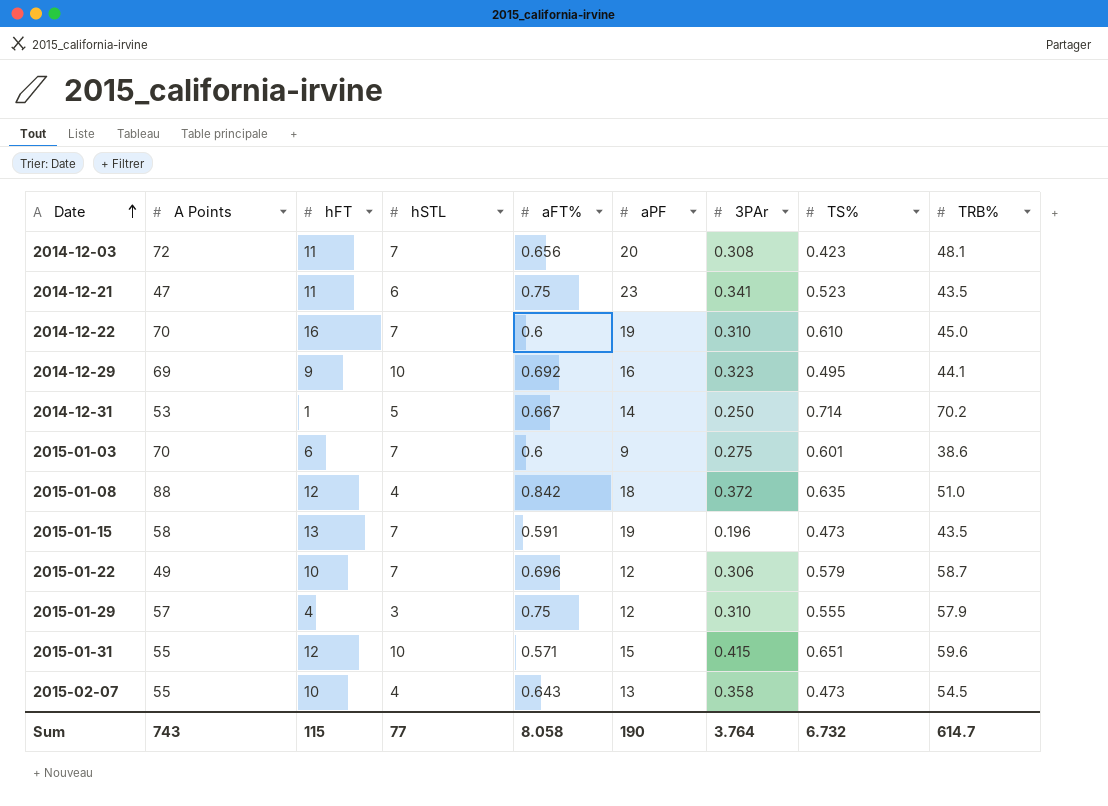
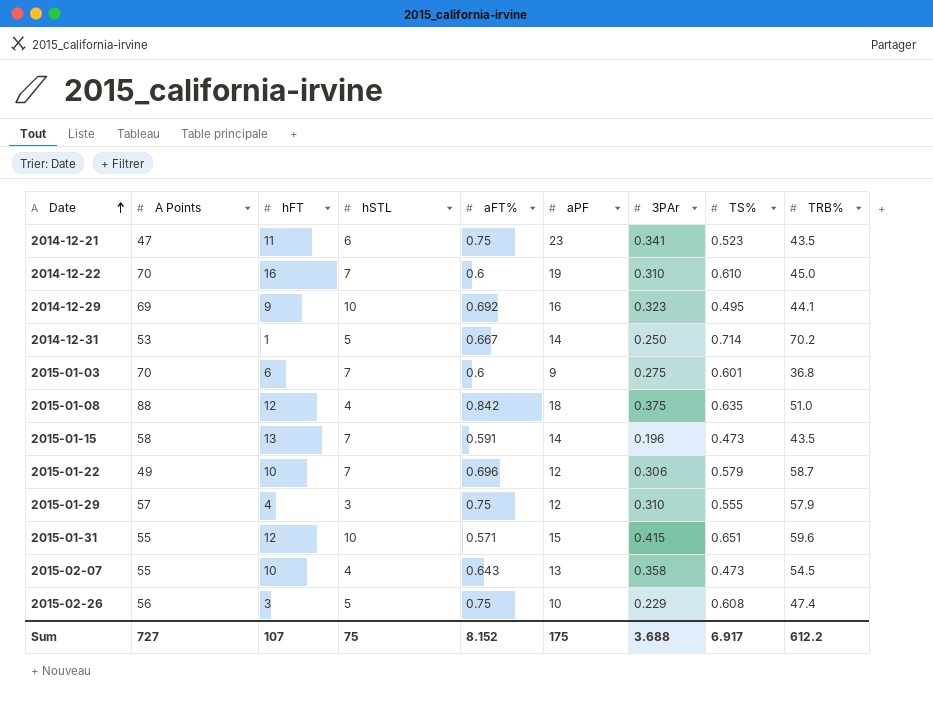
row 2014-12-03: 72 | 11 | 7 | 0.656 | 20 | 0.308 | 0.423 | 48.1 -> none
2015-01-03 | TRB%: 38.6 -> 36.8
2015-01-08 | 3PAr: 0.372 -> 0.375
2015-01-15 | aPF: 19 -> 14
row 2015-02-26: none -> 56 | 3 | 5 | 0.75 | 10 | 0.229 | 0.608 | 47.4
Sum | A Points: 743 -> 727
Sum | hFT: 115 -> 107
Sum | hSTL: 77 -> 75
Sum | aFT%: 8.058 -> 8.152
Sum | aPF: 190 -> 175
Sum | 3PAr: 3.764 -> 3.688
Sum | TS%: 6.732 -> 6.917
Sum | TRB%: 614.7 -> 612.2

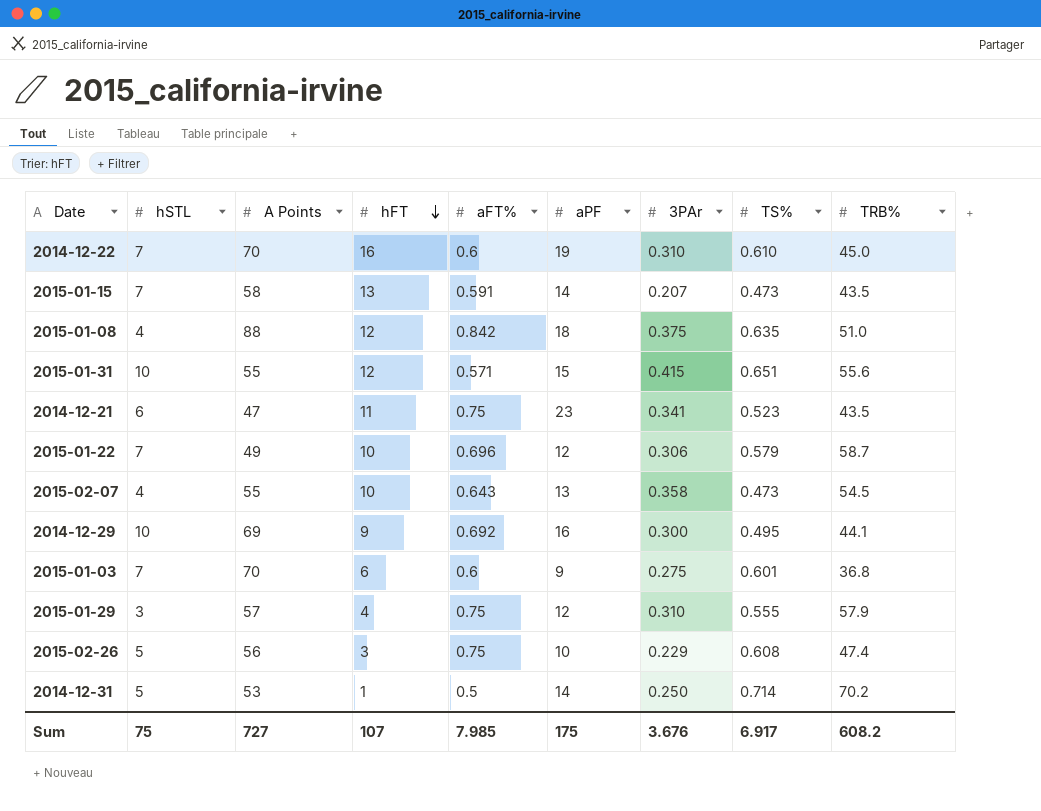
row order: Date ascending -> hFT descending
column hSTL | position: 4 -> 2
2015-01-15 | 3PAr: 0.196 -> 0.207
2015-01-31 | TRB%: 59.6 -> 55.6
2014-12-29 | 3PAr: 0.323 -> 0.300
2014-12-31 | aFT%: 0.667 -> 0.5
Sum | aFT%: 8.152 -> 7.985
Sum | 3PAr: 3.688 -> 3.676
Sum | TRB%: 612.2 -> 608.2

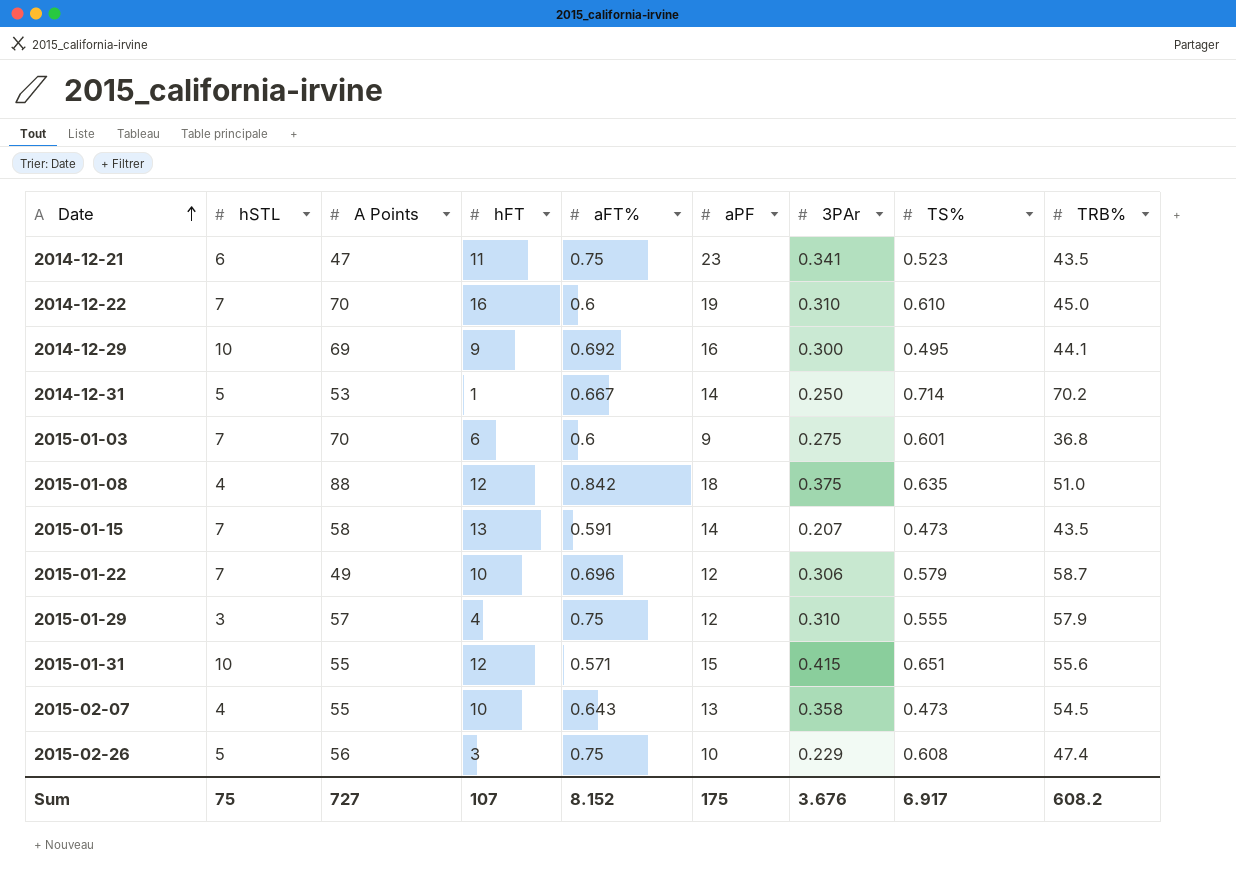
row order: hFT descending -> Date ascending
2014-12-31 | aFT%: 0.5 -> 0.667
Sum | aFT%: 7.985 -> 8.152

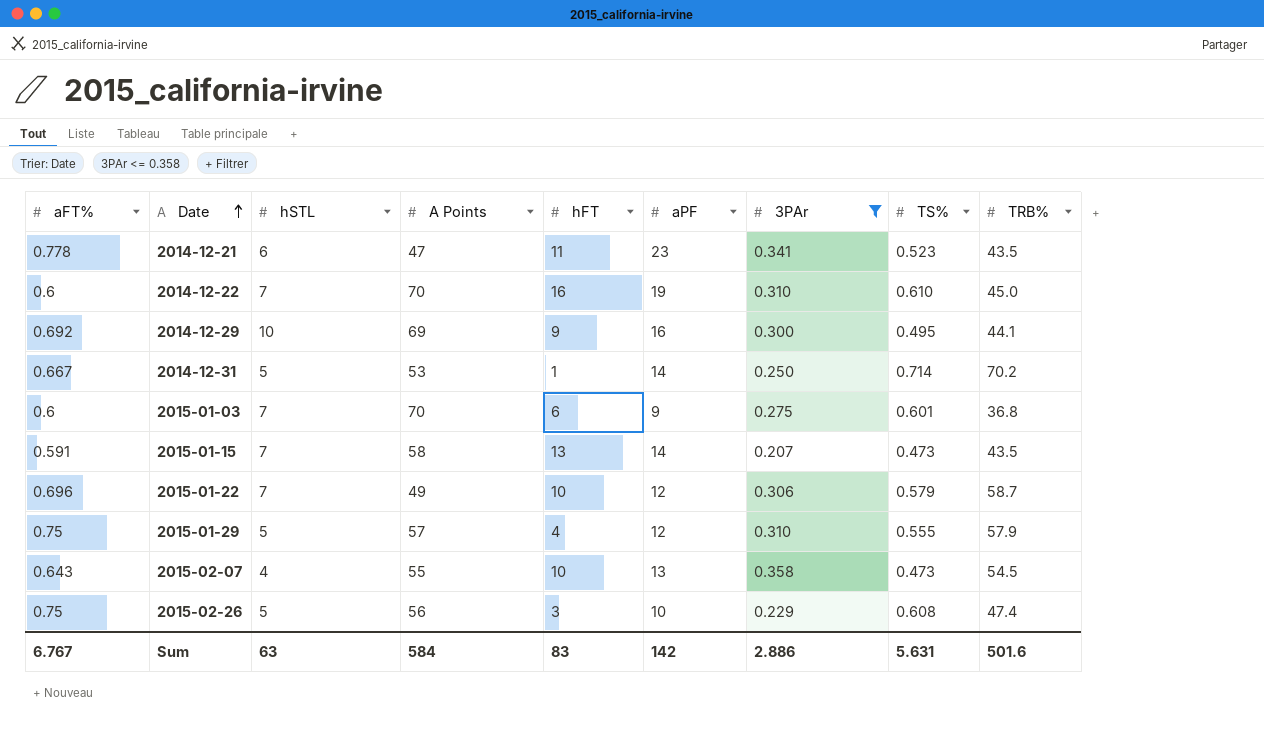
filter: none -> 3PAr <= 0.358
column aFT% | position: 5 -> 1
2014-12-21 | aFT%: 0.75 -> 0.778
2015-01-29 | hSTL: 3 -> 5
Sum | aFT%: 8.152 -> 6.767
Sum | hSTL: 75 -> 63
Sum | A Points: 727 -> 584
Sum | hFT: 107 -> 83
Sum | aPF: 175 -> 142
Sum | 3PAr: 3.676 -> 2.886
Sum | TS%: 6.917 -> 5.631
Sum | TRB%: 608.2 -> 501.6

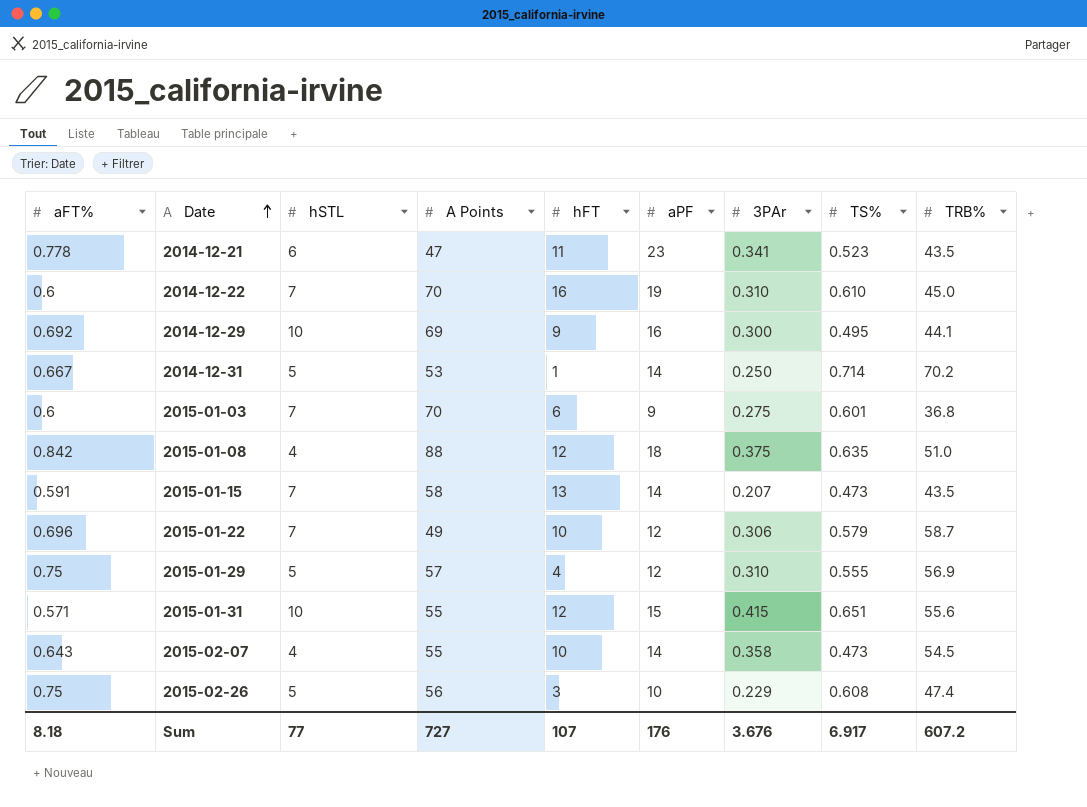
filter: 3PAr <= 0.358 -> none
2015-01-29 | TRB%: 57.9 -> 56.9
2015-02-07 | aPF: 13 -> 14
Sum | aFT%: 6.767 -> 8.18
Sum | hSTL: 63 -> 77
Sum | A Points: 584 -> 727
Sum | hFT: 83 -> 107
Sum | aPF: 142 -> 176
Sum | 3PAr: 2.886 -> 3.676
Sum | TS%: 5.631 -> 6.917
Sum | TRB%: 501.6 -> 607.2

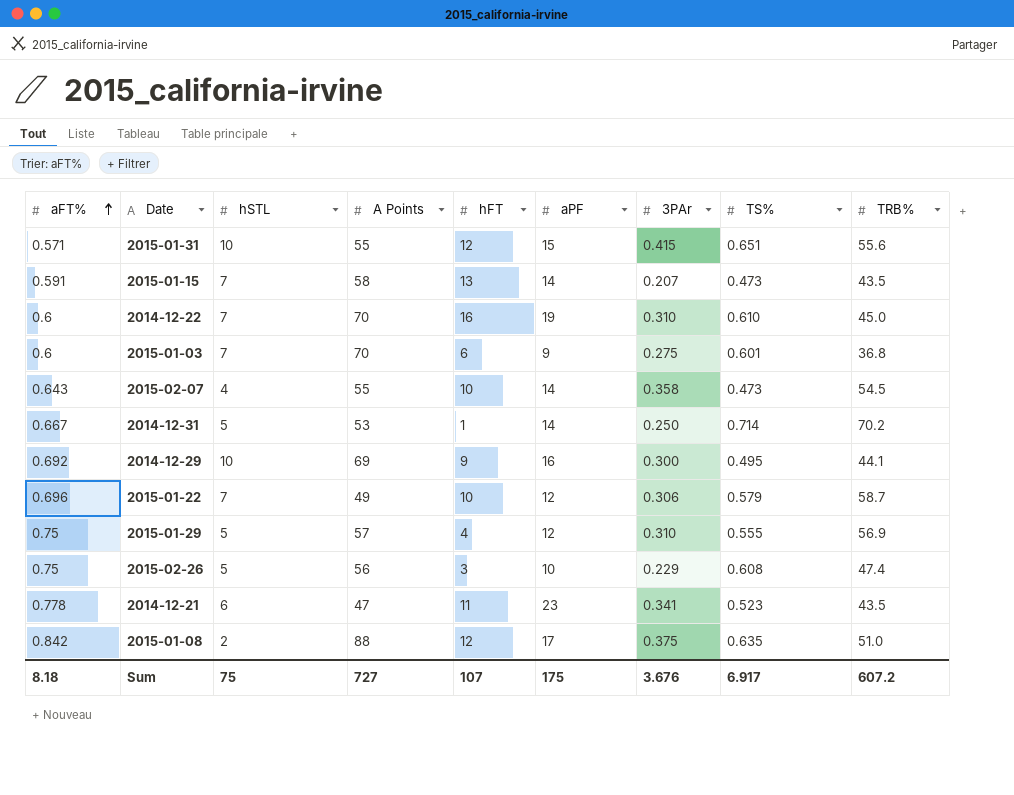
row order: Date ascending -> aFT% ascending
2015-01-08 | hSTL: 4 -> 2
2015-01-08 | aPF: 18 -> 17
Sum | hSTL: 77 -> 75
Sum | aPF: 176 -> 175

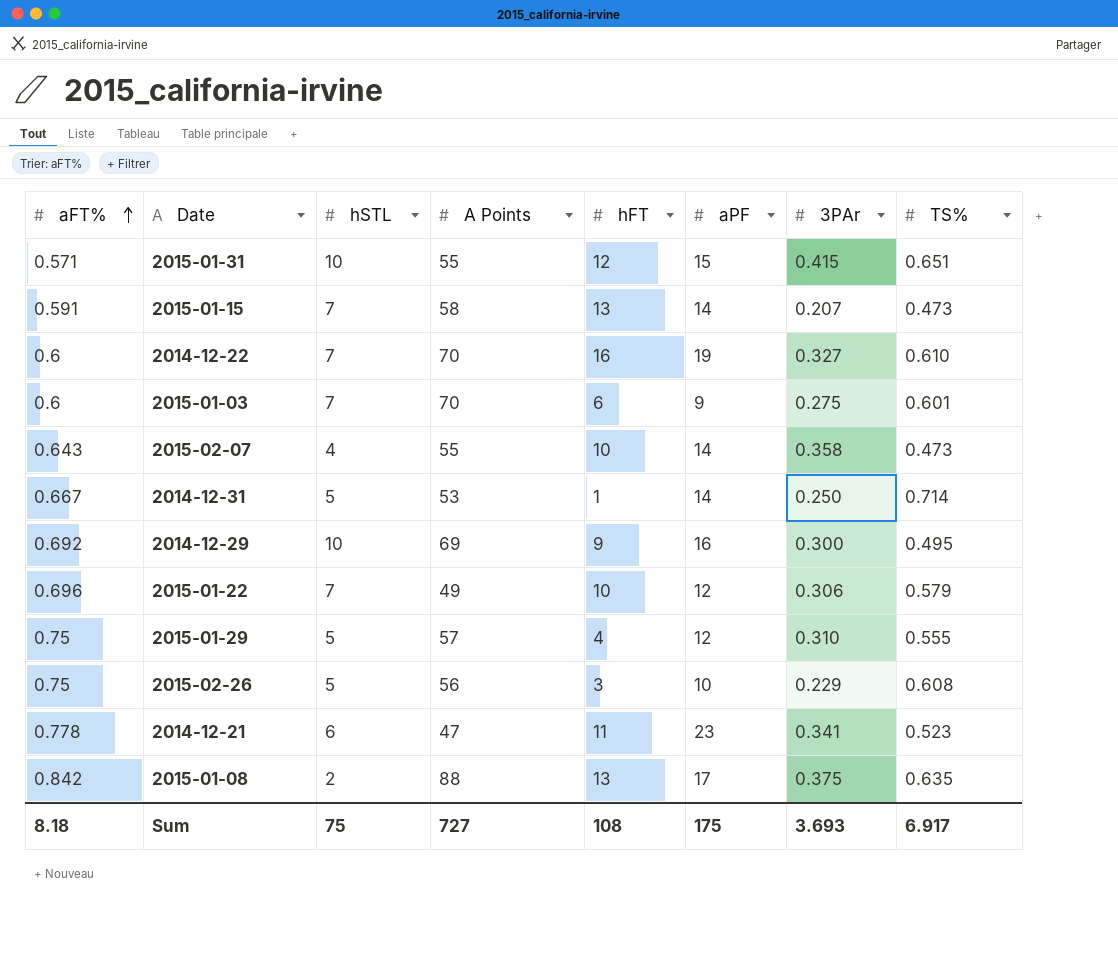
column TRB% | position: 9 -> none
2014-12-22 | 3PAr: 0.310 -> 0.327
2015-01-08 | hFT: 12 -> 13
Sum | hFT: 107 -> 108
Sum | 3PAr: 3.676 -> 3.693

